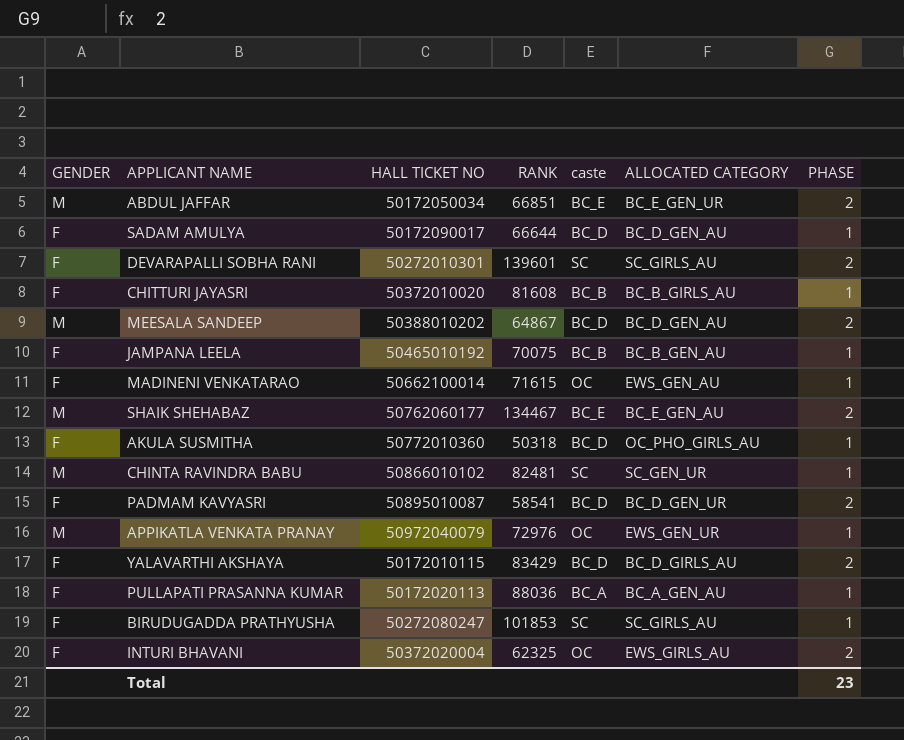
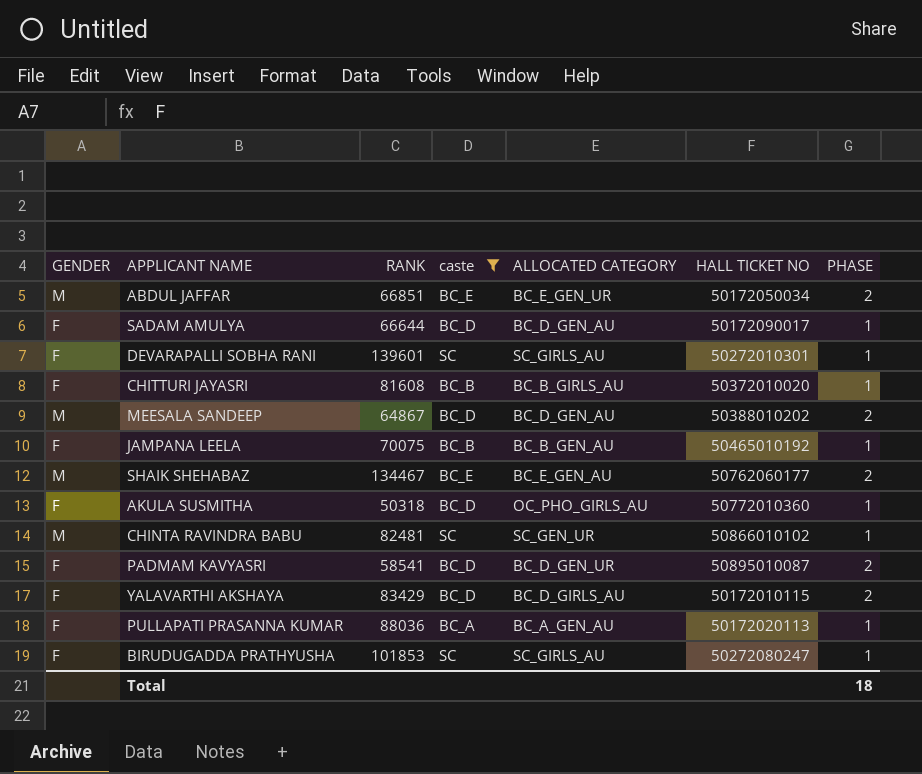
filter: none -> caste != OC
column HALL TICKET NO | position: 3 -> 6
DEVARAPALLI SOBHA RANI | PHASE: 2 -> 1
Total | PHASE: 23 -> 18

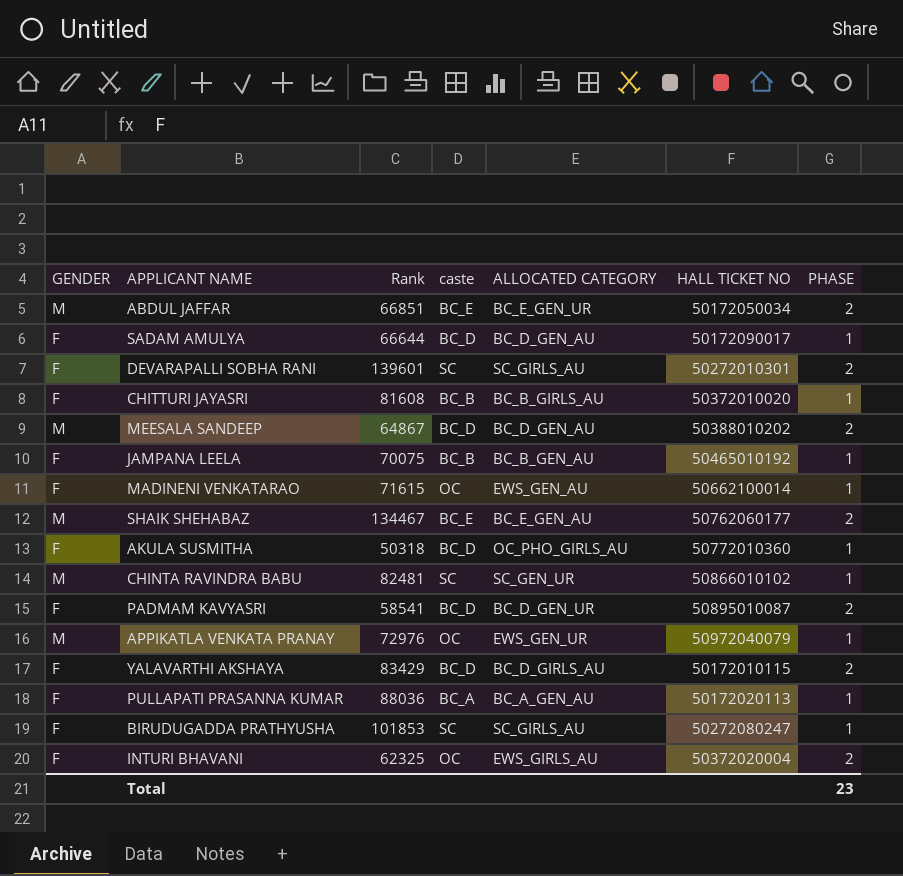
filter: caste != OC -> none
column name: RANK -> Rank
DEVARAPALLI SOBHA RANI | PHASE: 1 -> 2
Total | PHASE: 18 -> 23

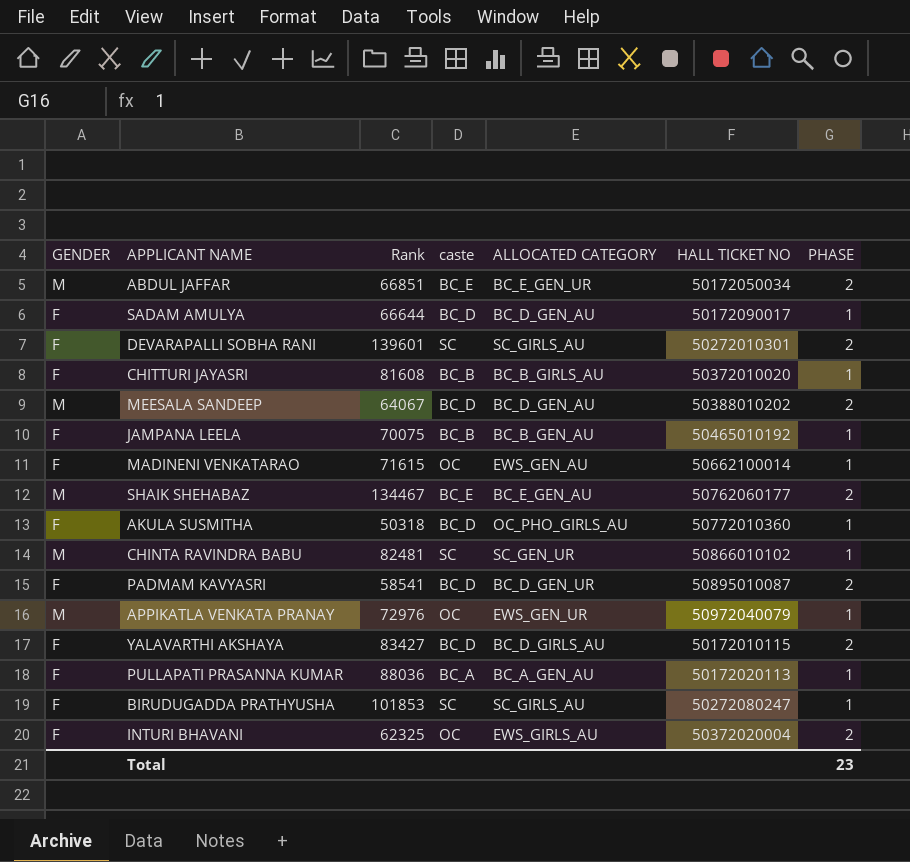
MEESALA SANDEEP | Rank: 64867 -> 64067
YALAVARTHI AKSHAYA | Rank: 83429 -> 83427

